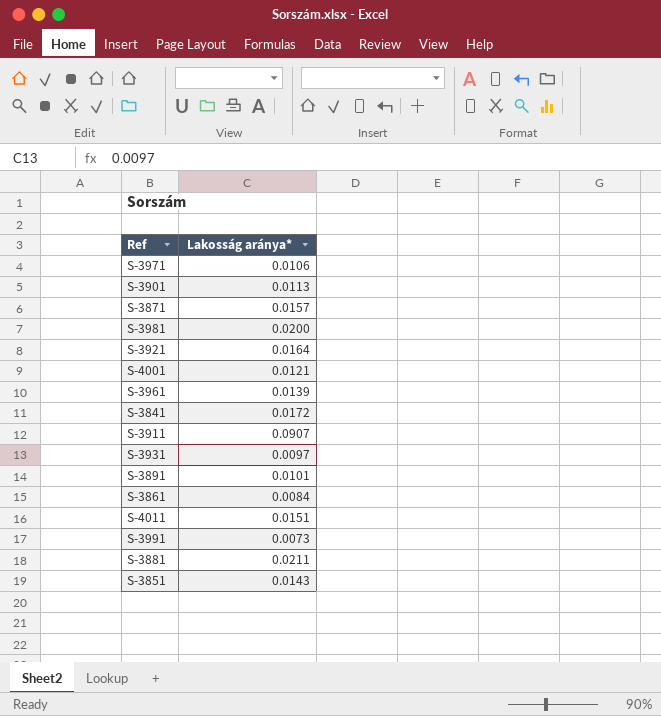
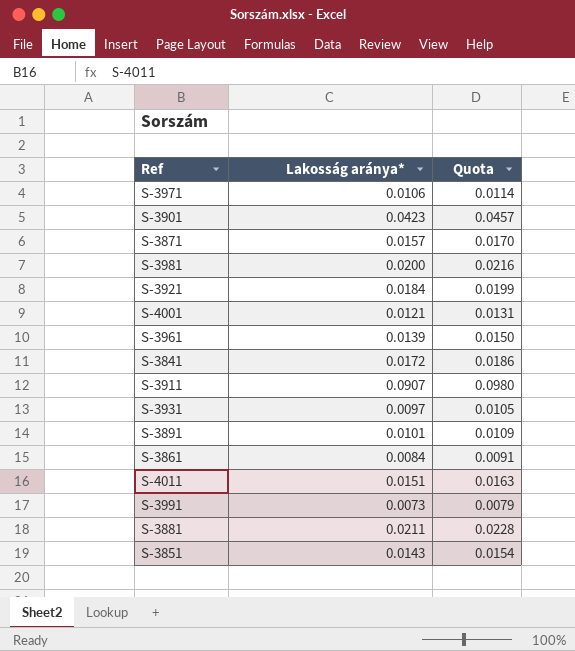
column Quota | formula: none -> [Lakosság aránya*] * 1.08
S-3901 | Lakosság aránya*: 0.0113 -> 0.0423
S-3921 | Lakosság aránya*: 0.0164 -> 0.0184

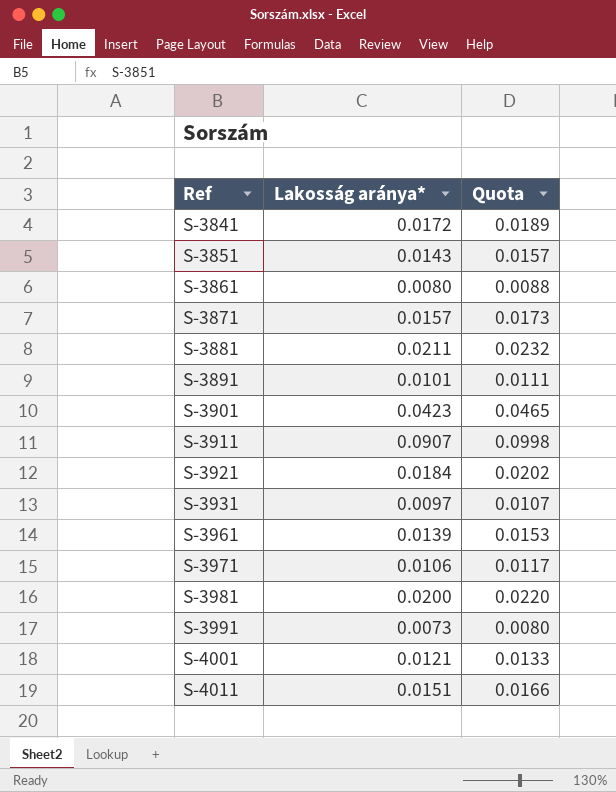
row order: none -> Ref ascending
column Quota | formula: [Lakosság aránya*] * 1.08 -> [Lakosság aránya*] * 1.1
S-3861 | Lakosság aránya*: 0.0084 -> 0.0080

